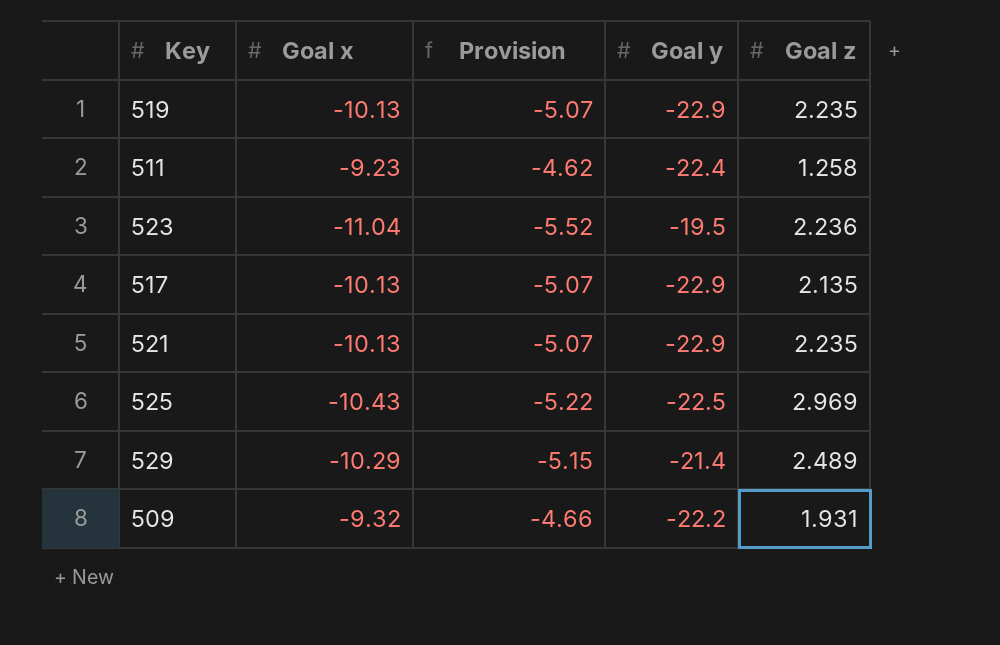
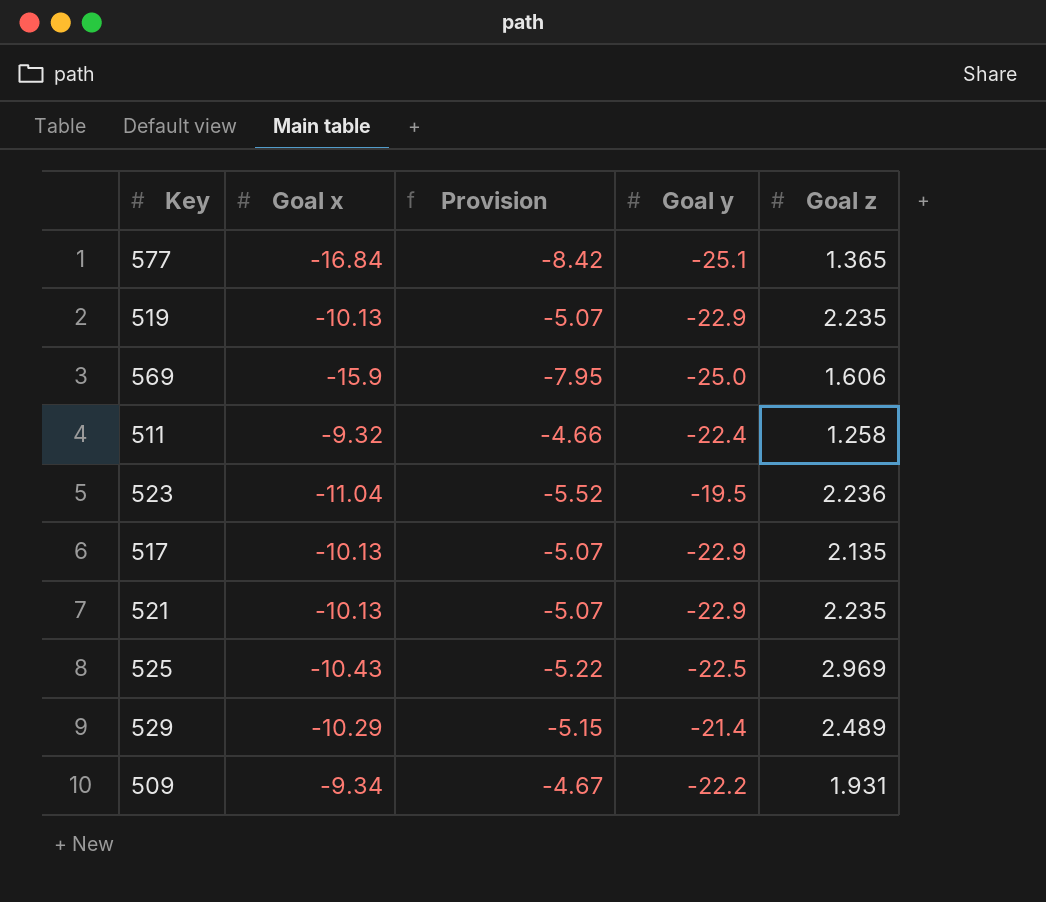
row 577: none -> -16.84 | -8.42 | -25.1 | 1.365
row 569: none -> -15.9 | -7.95 | -25.0 | 1.606
511 | Goal x: -9.23 -> -9.32
511 | Provision: -4.62 -> -4.66
509 | Goal x: -9.32 -> -9.34
509 | Provision: -4.66 -> -4.67

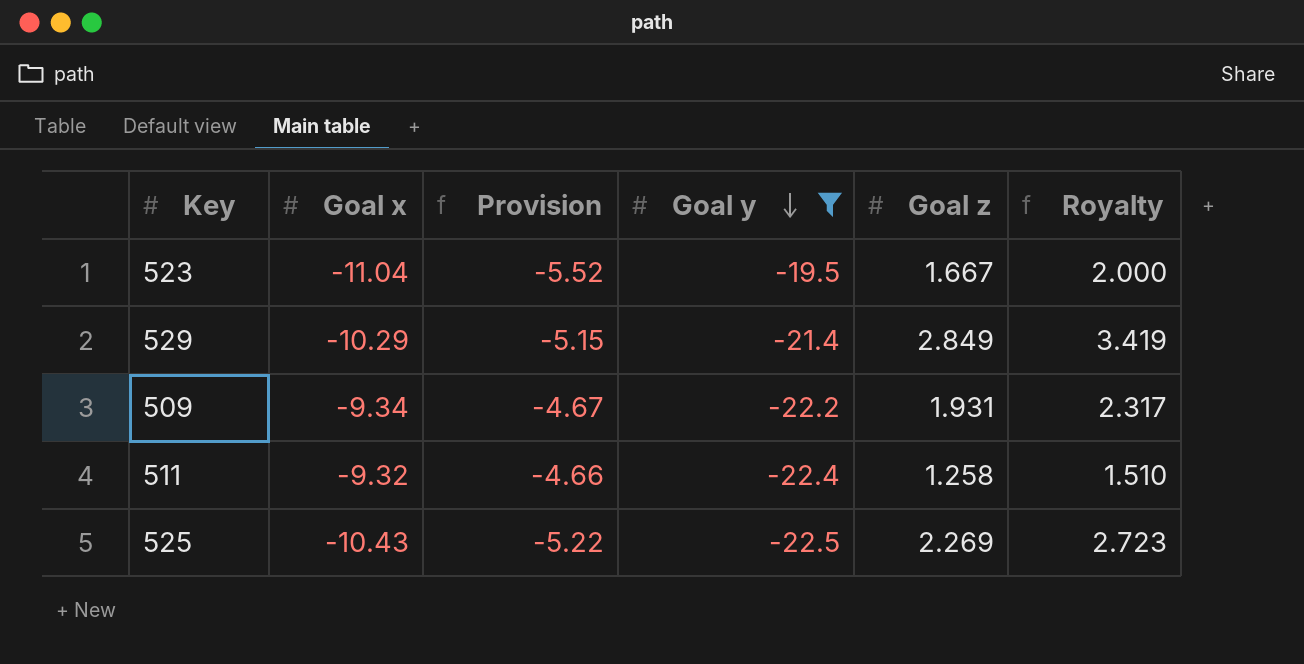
filter: none -> Goal y >= -22.5
row order: none -> Goal y descending
column Royalty | formula: none -> [Goal z] * 1.2
523 | Goal z: 2.236 -> 1.667
529 | Goal z: 2.489 -> 2.849
525 | Goal z: 2.969 -> 2.269

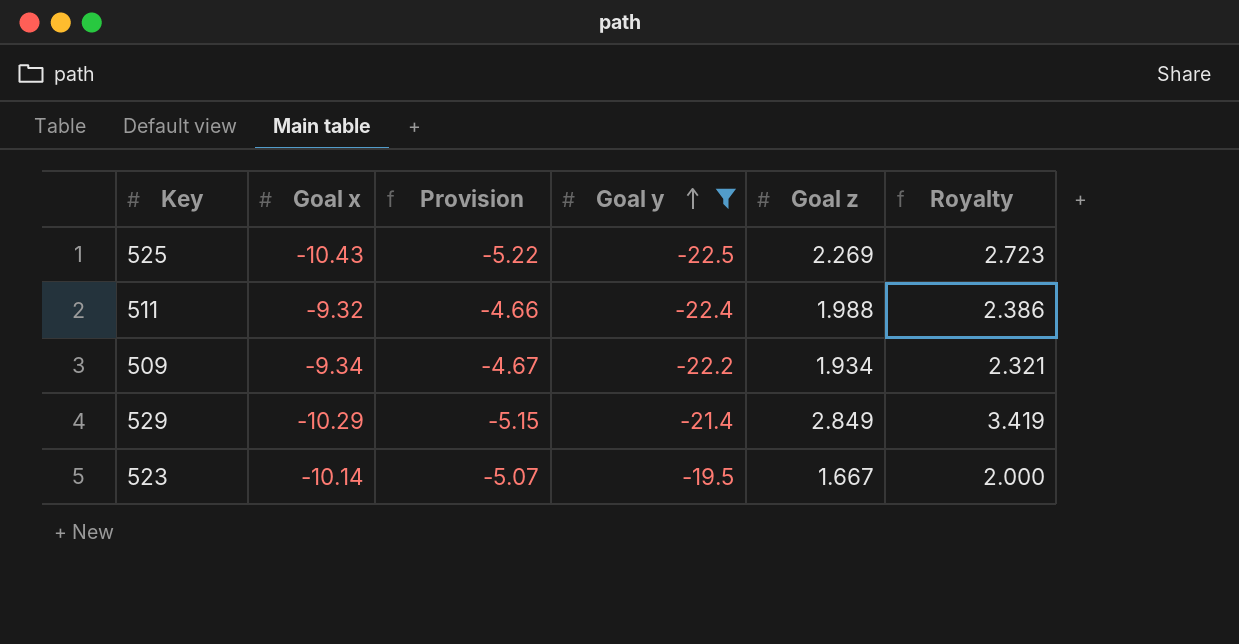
row order: Goal y descending -> Goal y ascending
511 | Goal z: 1.258 -> 1.988
511 | Royalty: 1.510 -> 2.386
509 | Goal z: 1.931 -> 1.934
509 | Royalty: 2.317 -> 2.321
523 | Goal x: -11.04 -> -10.14
523 | Provision: -5.52 -> -5.07

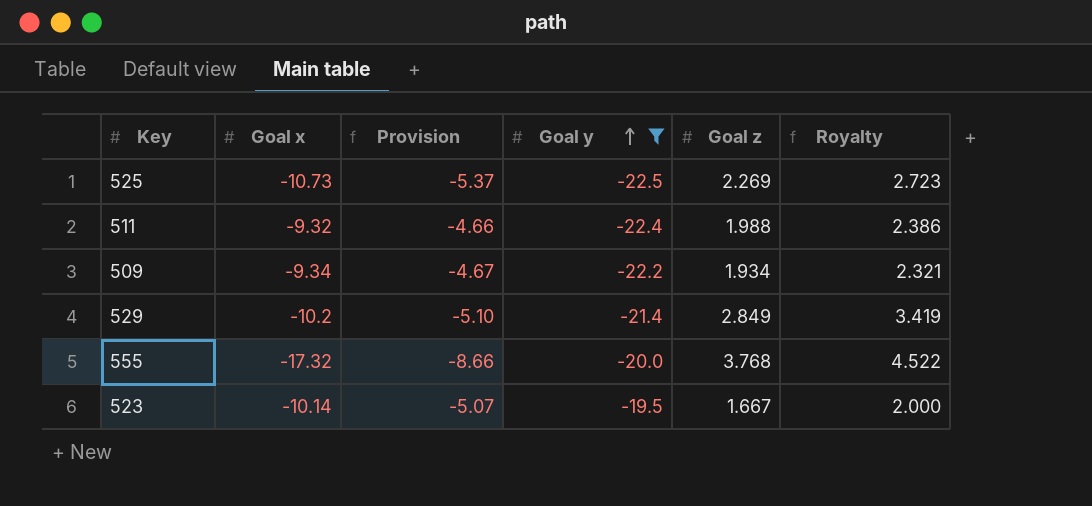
525 | Goal x: -10.43 -> -10.73
525 | Provision: -5.22 -> -5.37
529 | Goal x: -10.29 -> -10.2
529 | Provision: -5.15 -> -5.10
row 555: none -> -17.32 | -8.66 | -20.0 | 3.768 | 4.522

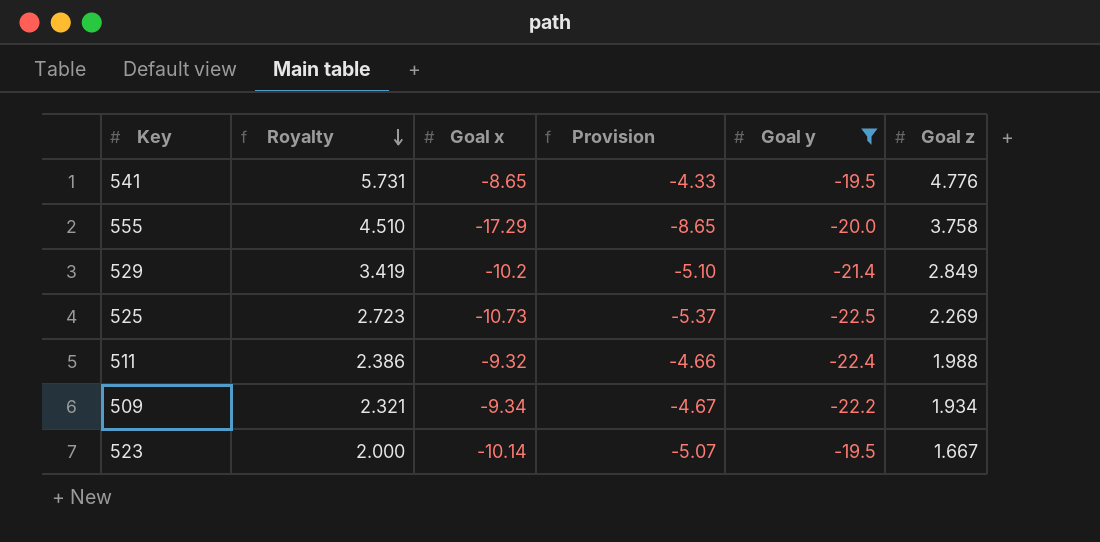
row order: Goal y ascending -> Royalty descending
column Royalty | position: 6 -> 2
row 541: none -> 5.731 | -8.65 | -4.33 | -19.5 | 4.776
555 | Royalty: 4.522 -> 4.510
555 | Goal x: -17.32 -> -17.29
555 | Provision: -8.66 -> -8.65
555 | Goal z: 3.768 -> 3.758

